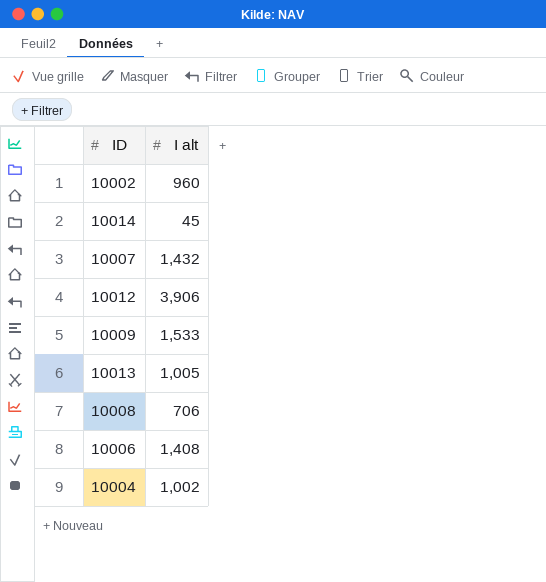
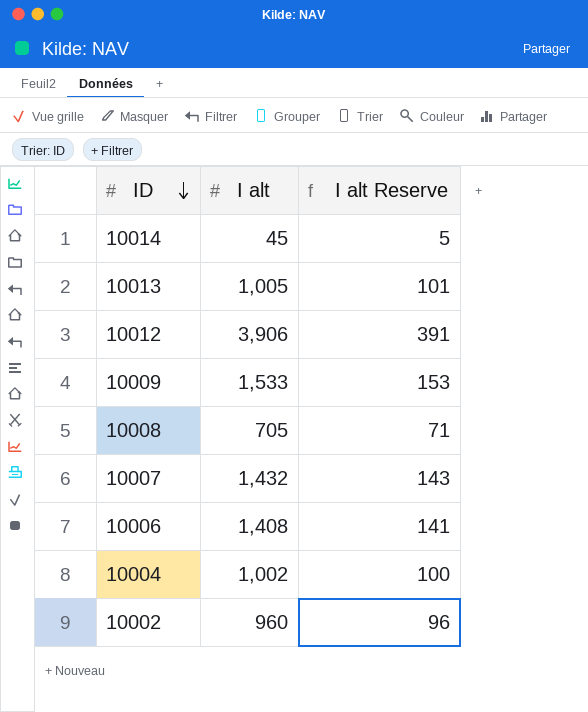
row order: none -> ID descending
column I alt Reserve | formula: none -> [I alt] * 0.1
10008 | I alt: 706 -> 705

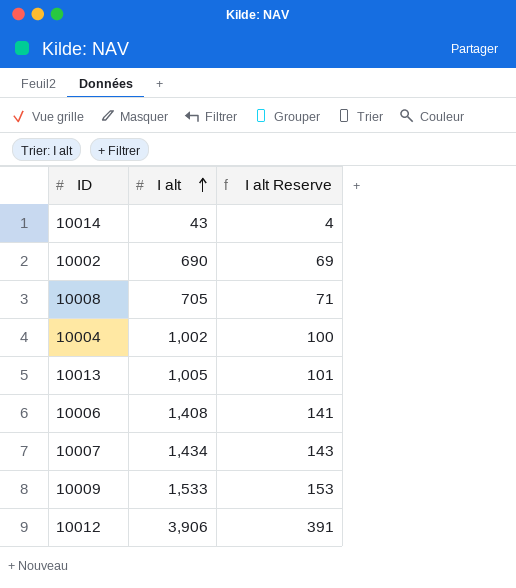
row order: ID descending -> I alt ascending
10014 | I alt: 45 -> 43
10014 | I alt Reserve: 5 -> 4
10002 | I alt: 960 -> 690
10002 | I alt Reserve: 96 -> 69
10007 | I alt: 1,432 -> 1,434

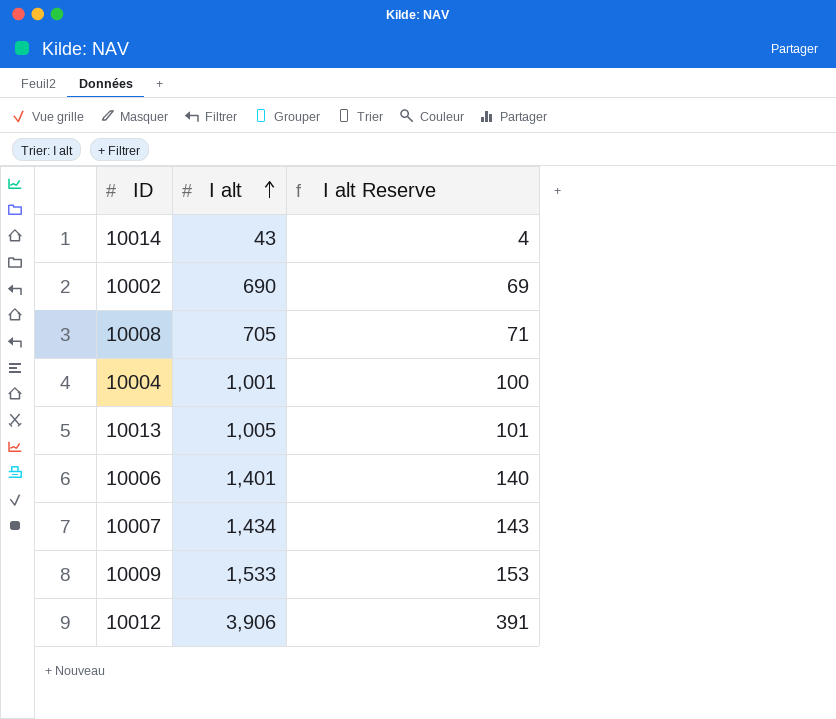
10004 | I alt: 1,002 -> 1,001
10006 | I alt: 1,408 -> 1,401
10006 | I alt Reserve: 141 -> 140

